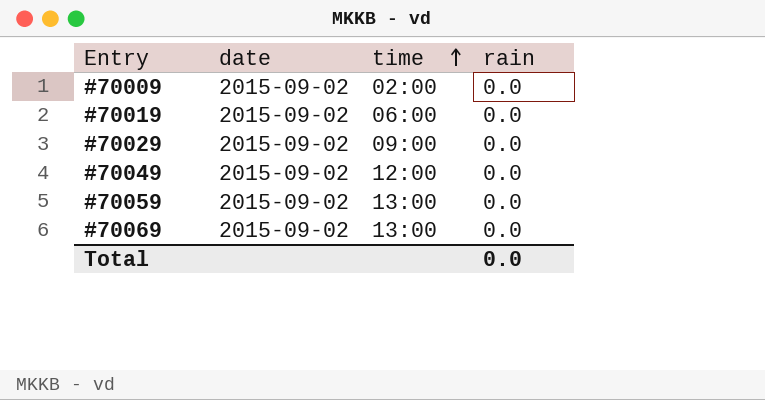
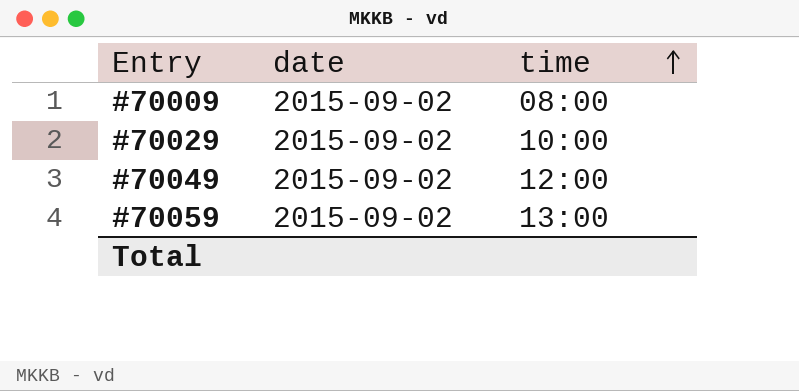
column rain | position: 4 -> none
row #70019: 2015-09-02 | 06:00 | 0.0 -> none
row #70069: 2015-09-02 | 13:00 | 0.0 -> none
#70009 | time: 02:00 -> 08:00
#70029 | time: 09:00 -> 10:00

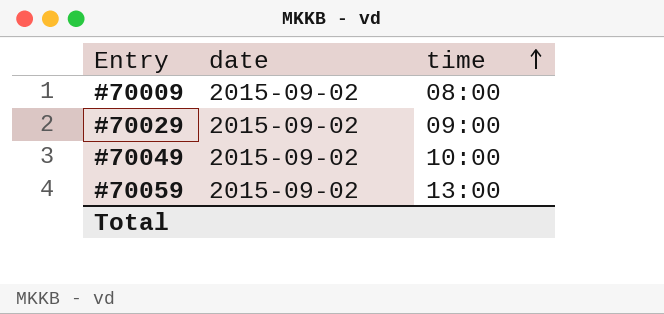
#70029 | time: 10:00 -> 09:00
#70049 | time: 12:00 -> 10:00

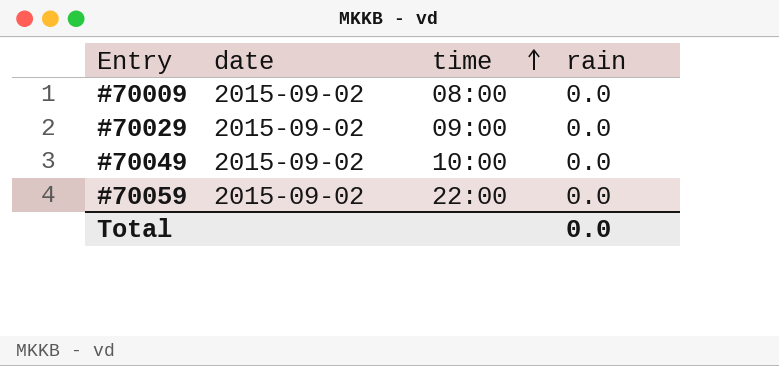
column rain | position: none -> 4
#70059 | time: 13:00 -> 22:00

